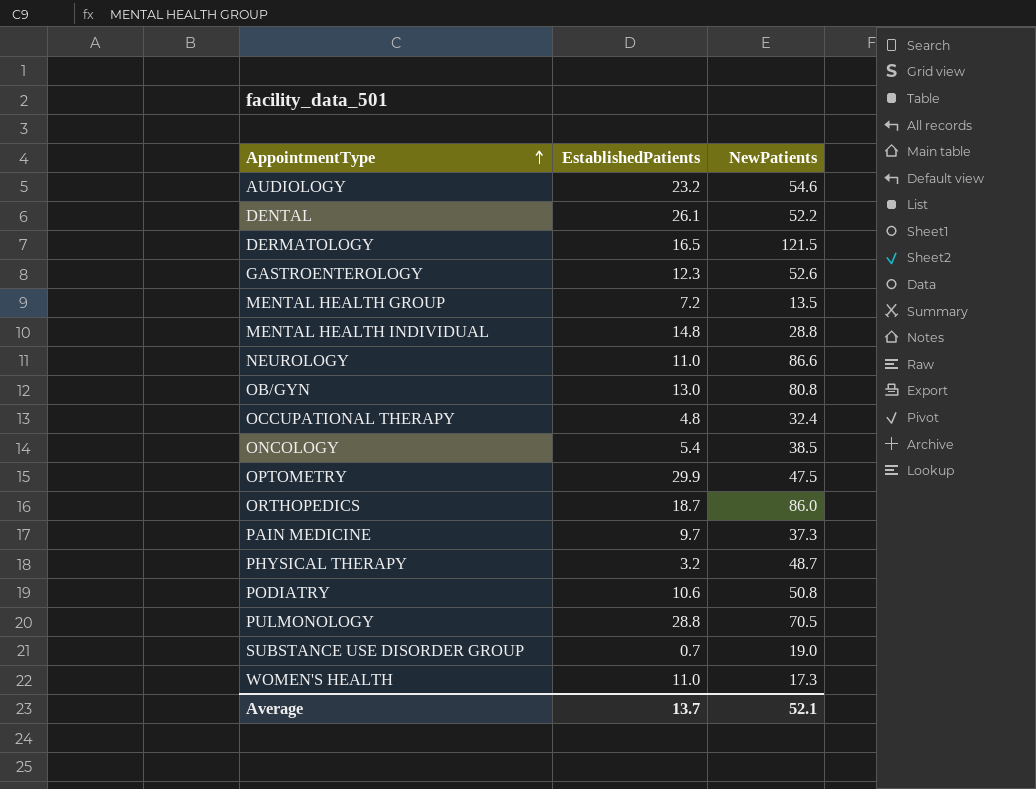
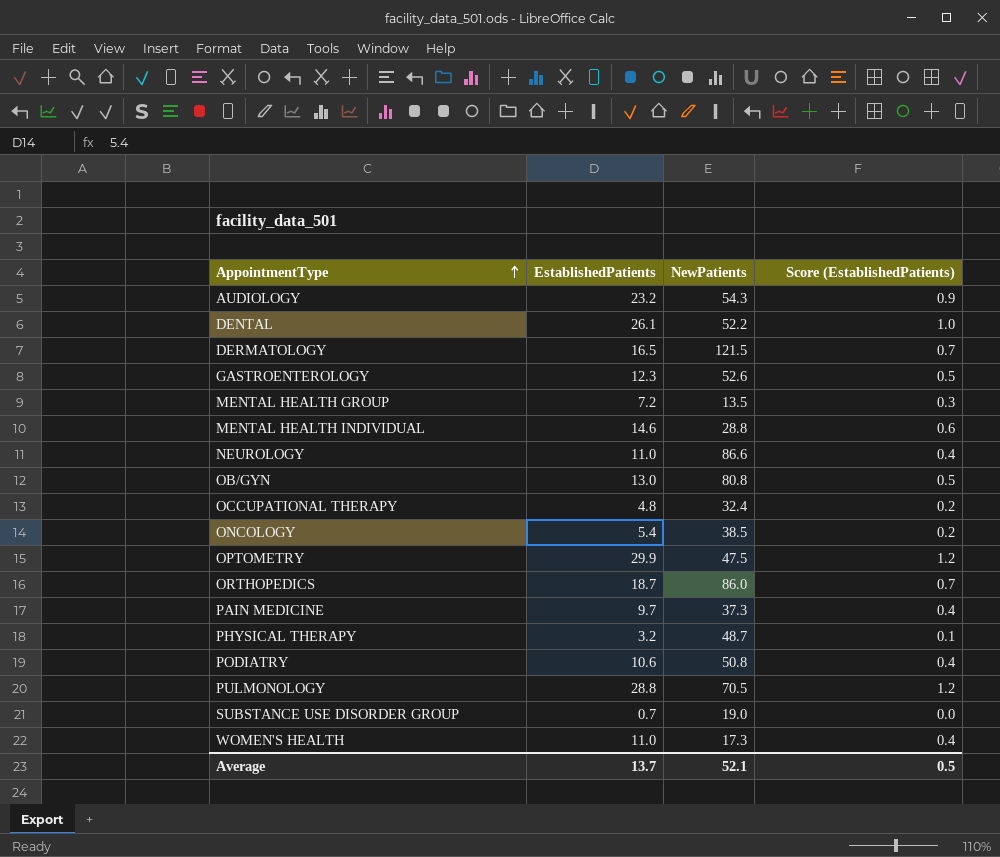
column Score (EstablishedPatients) | formula: none -> [EstablishedPatients] * 0.04
AUDIOLOGY | NewPatients: 54.6 -> 54.3
MENTAL HEALTH INDIVIDUAL | EstablishedPatients: 14.8 -> 14.6

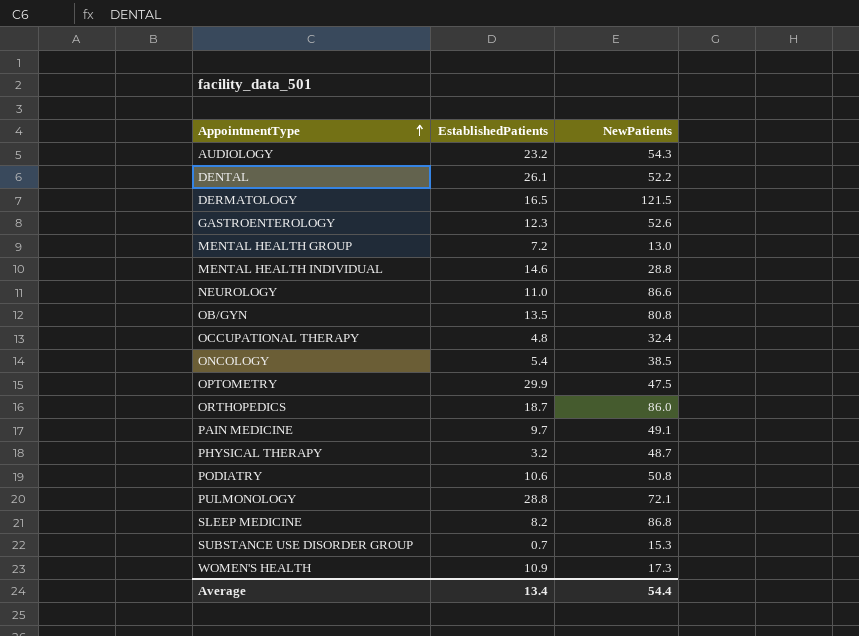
column Score (EstablishedPatients) | formula: [EstablishedPatients] * 0.04 -> none
MENTAL HEALTH GROUP | NewPatients: 13.5 -> 13.0
OB/GYN | EstablishedPatients: 13.0 -> 13.5
PAIN MEDICINE | NewPatients: 37.3 -> 49.1
PULMONOLOGY | NewPatients: 70.5 -> 72.1
row SLEEP MEDICINE: none -> 8.2 | 86.8
SUBSTANCE USE DISORDER GROUP | NewPatients: 19.0 -> 15.3
WOMEN'S HEALTH | EstablishedPatients: 11.0 -> 10.9
Average | EstablishedPatients: 13.7 -> 13.4
Average | NewPatients: 52.1 -> 54.4

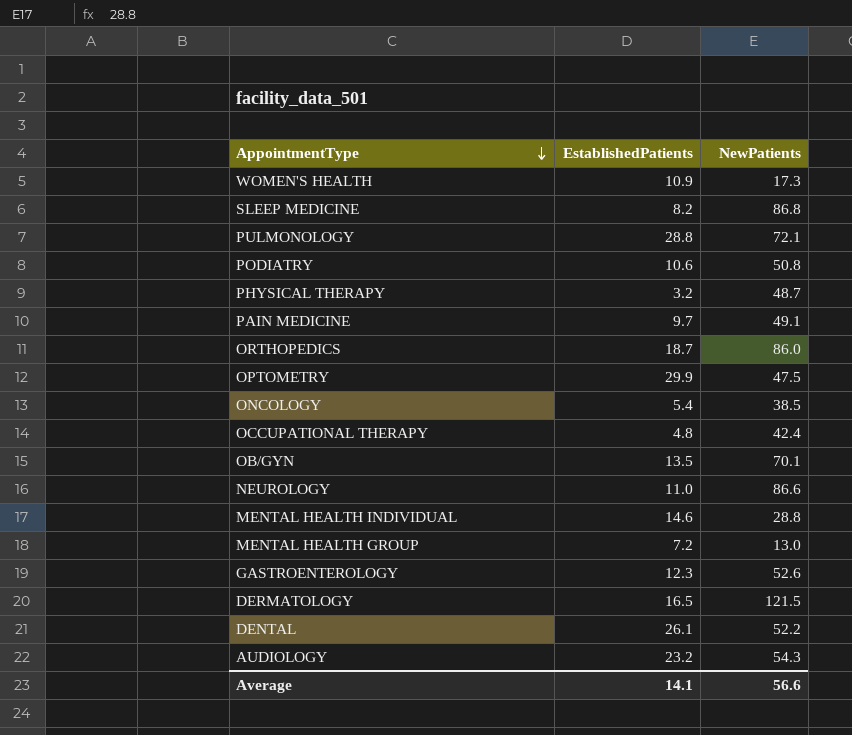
row order: AppointmentType ascending -> AppointmentType descending
row SUBSTANCE USE DISORDER GROUP: 0.7 | 15.3 -> none
OCCUPATIONAL THERAPY | NewPatients: 32.4 -> 42.4
OB/GYN | NewPatients: 80.8 -> 70.1
Average | EstablishedPatients: 13.4 -> 14.1
Average | NewPatients: 54.4 -> 56.6

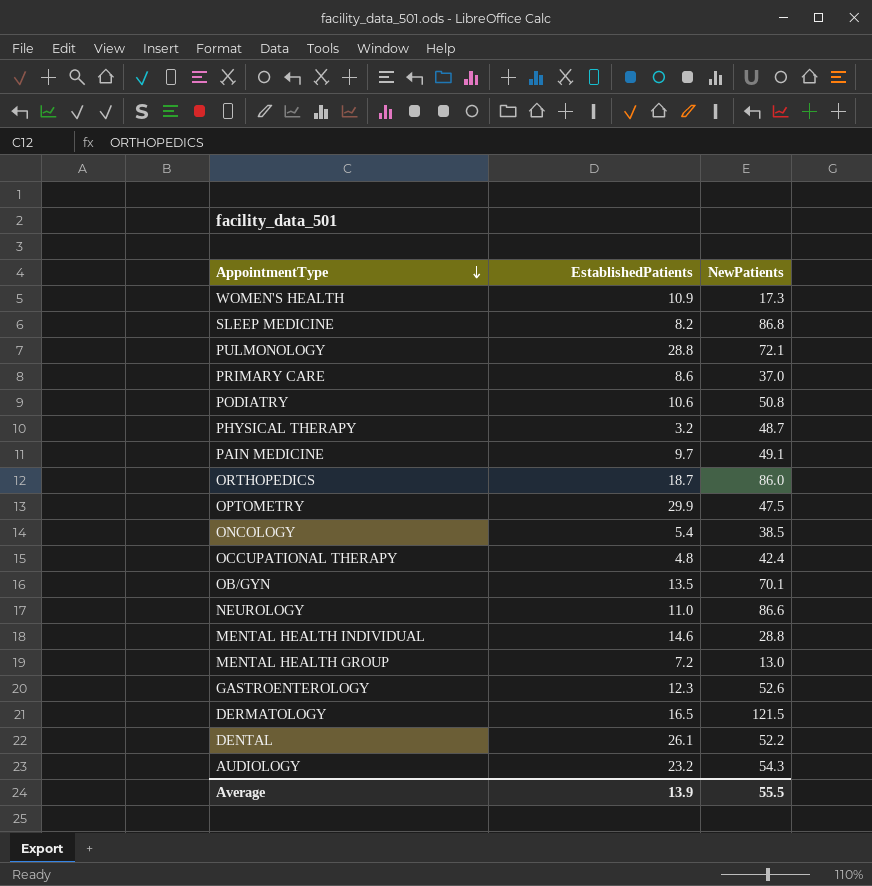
row PRIMARY CARE: none -> 8.6 | 37.0
Average | EstablishedPatients: 14.1 -> 13.9
Average | NewPatients: 56.6 -> 55.5

